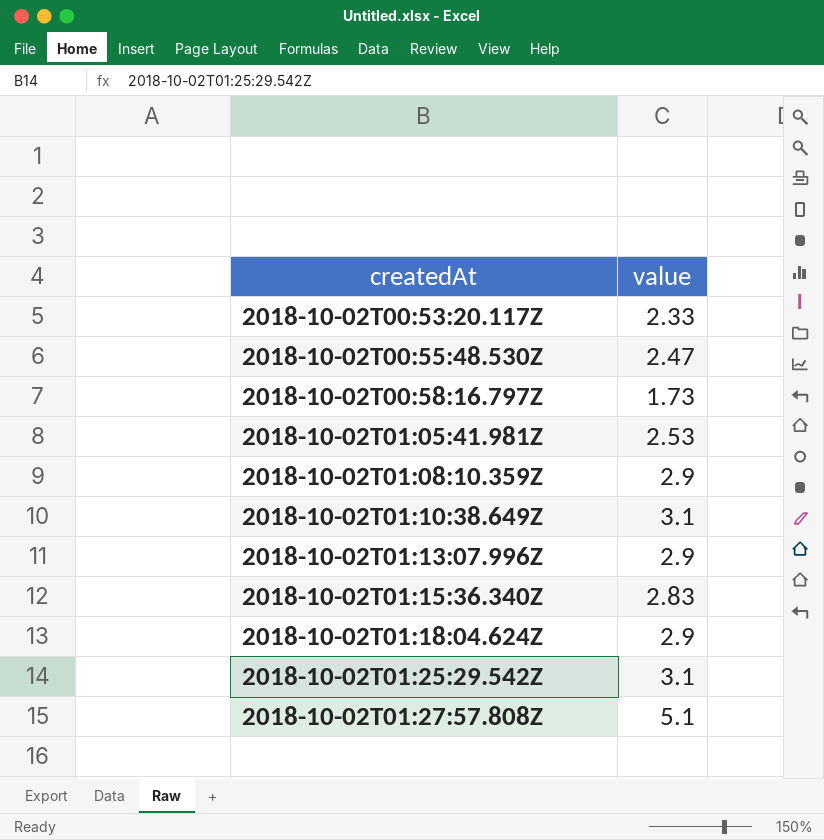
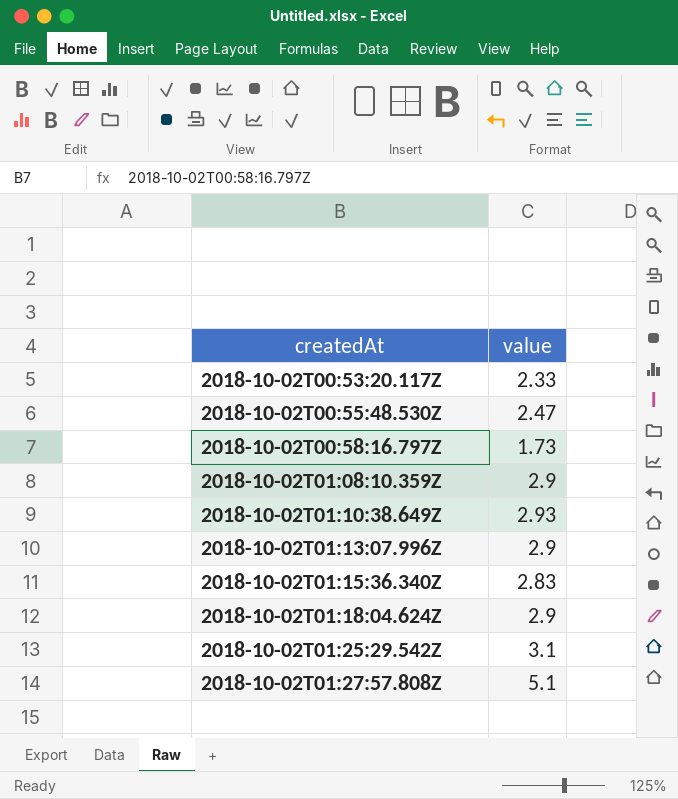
row 2018-10-02T01:05:41.981Z: 2.53 -> none
2018-10-02T01:10:38.649Z | value: 3.1 -> 2.93

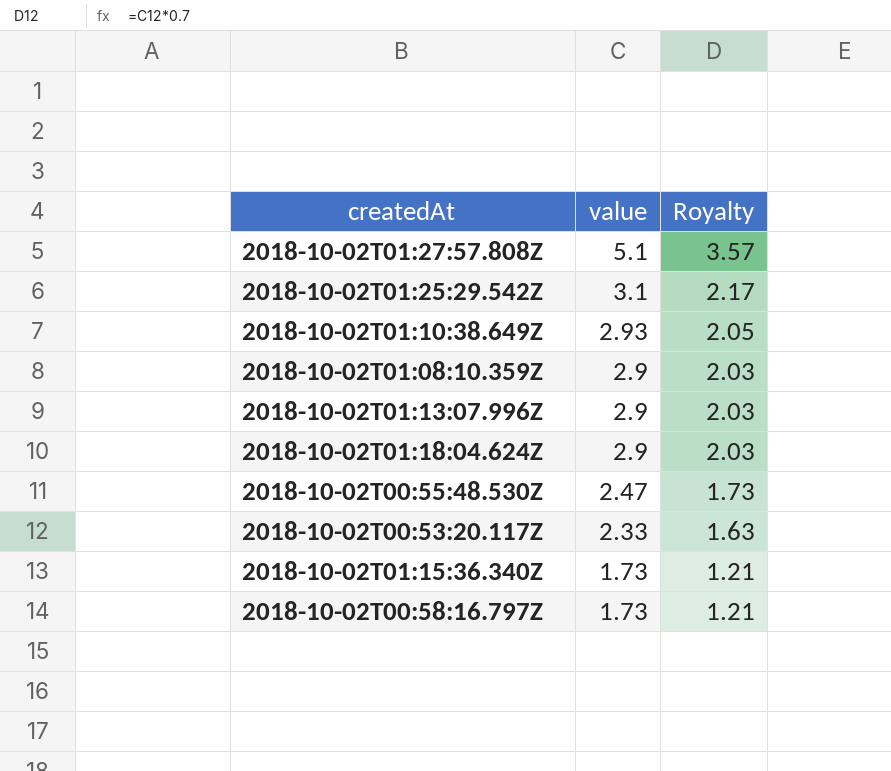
row order: createdAt ascending -> value descending
column Royalty | formula: none -> [value] * 0.7
2018-10-02T01:15:36.340Z | value: 2.83 -> 1.73

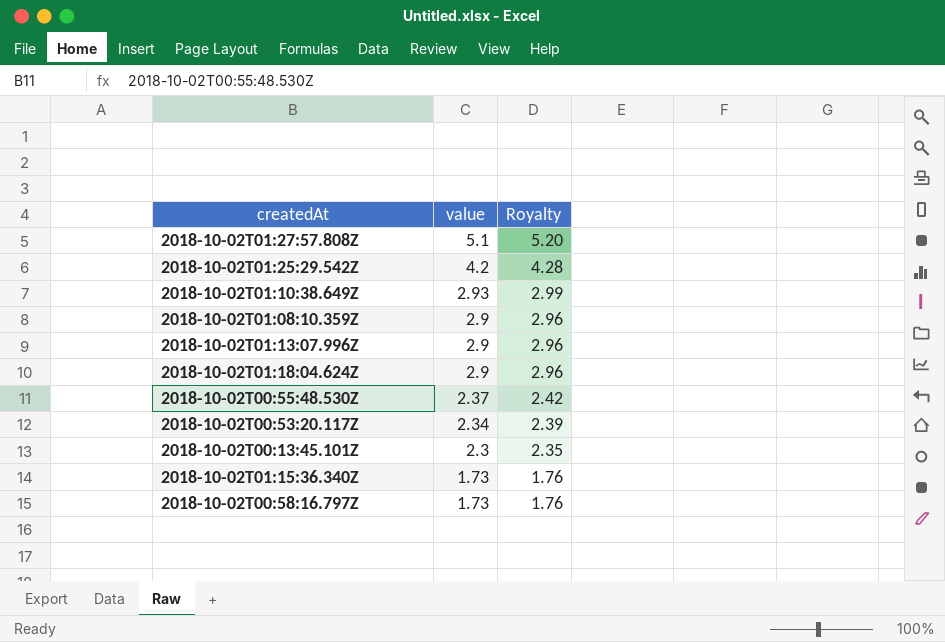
column Royalty | formula: [value] * 0.7 -> [value] * 1.02
2018-10-02T01:25:29.542Z | value: 3.1 -> 4.2
2018-10-02T00:55:48.530Z | value: 2.47 -> 2.37
2018-10-02T00:53:20.117Z | value: 2.33 -> 2.34
row 2018-10-02T00:13:45.101Z: none -> 2.3 | 2.35

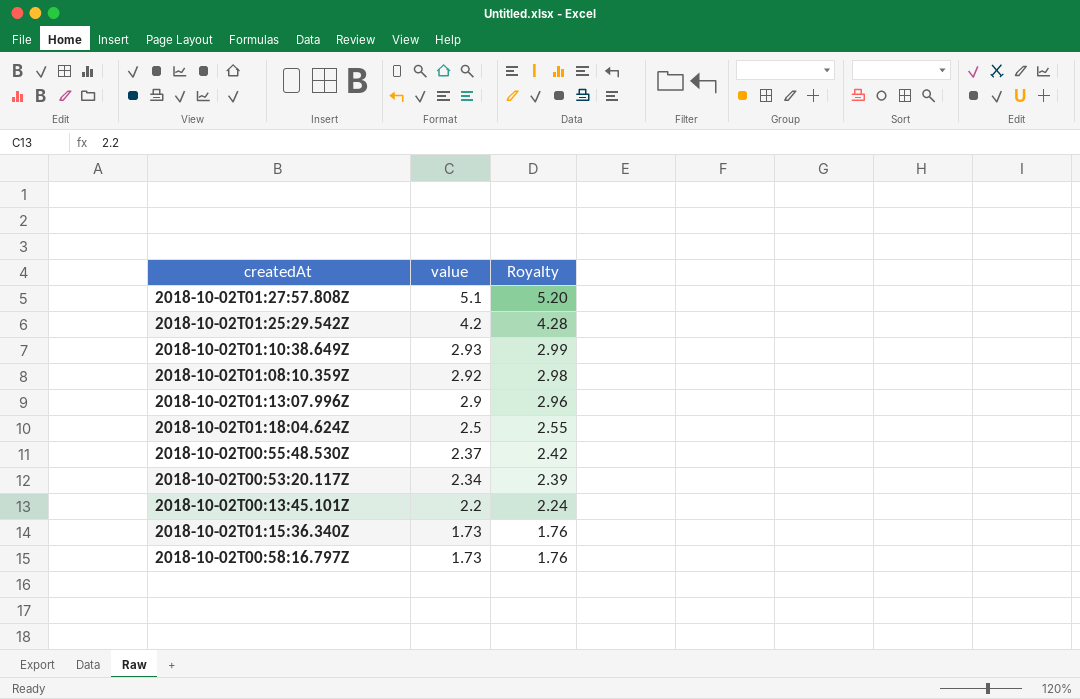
2018-10-02T01:08:10.359Z | value: 2.9 -> 2.92
2018-10-02T01:08:10.359Z | Royalty: 2.96 -> 2.98
2018-10-02T01:18:04.624Z | value: 2.9 -> 2.5
2018-10-02T01:18:04.624Z | Royalty: 2.96 -> 2.55
2018-10-02T00:13:45.101Z | value: 2.3 -> 2.2
2018-10-02T00:13:45.101Z | Royalty: 2.35 -> 2.24

